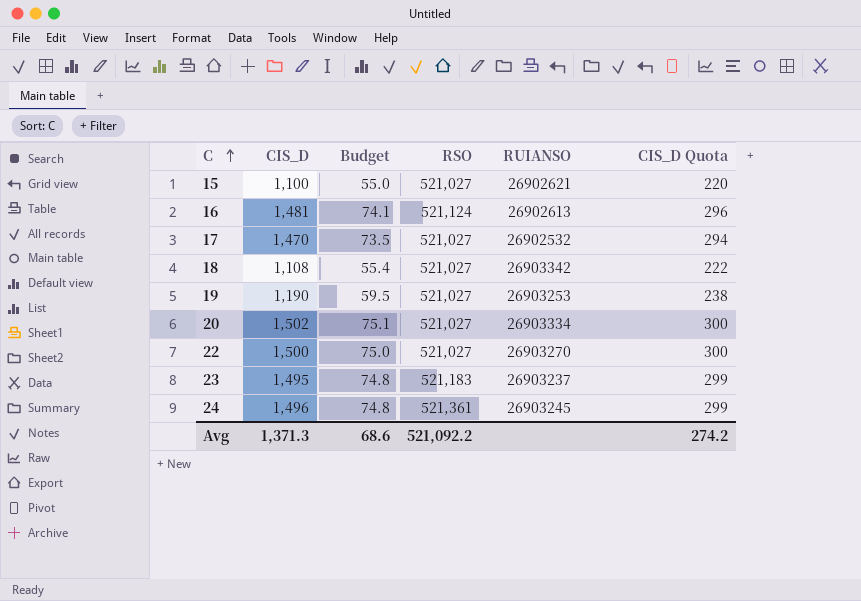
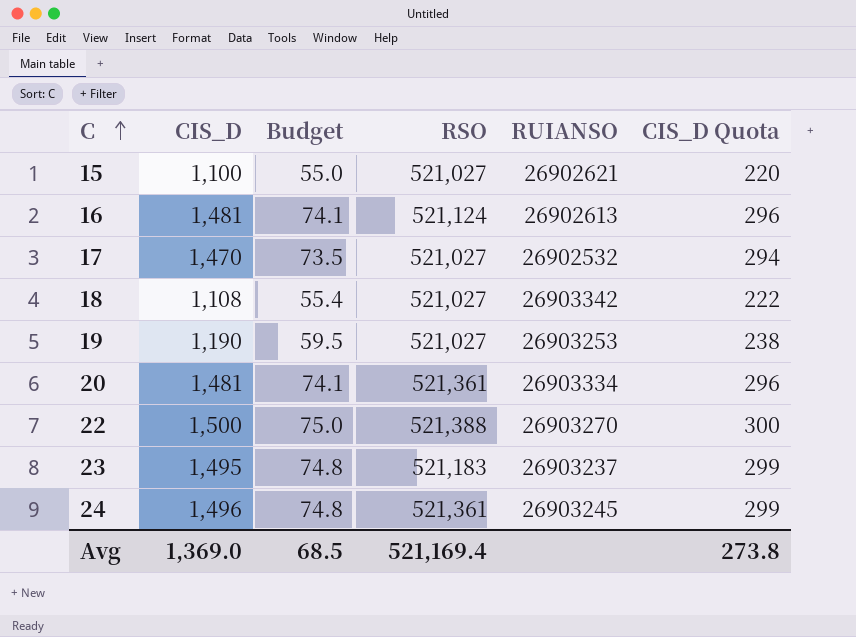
20 | CIS_D: 1,502 -> 1,481
20 | Budget: 75.1 -> 74.1
20 | RSO: 521,027 -> 521,361
20 | CIS_D Quota: 300 -> 296
22 | RSO: 521,027 -> 521,388
Avg | CIS_D: 1,371.3 -> 1,369.0
Avg | Budget: 68.6 -> 68.5
Avg | RSO: 521,092.2 -> 521,169.4
Avg | CIS_D Quota: 274.2 -> 273.8

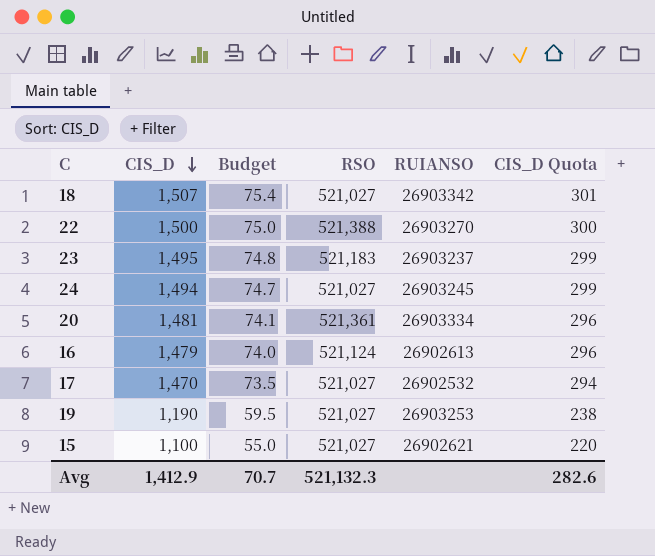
row order: C ascending -> CIS_D descending
18 | CIS_D: 1,108 -> 1,507
18 | Budget: 55.4 -> 75.4
18 | CIS_D Quota: 222 -> 301
24 | CIS_D: 1,496 -> 1,494
24 | Budget: 74.8 -> 74.7
24 | RSO: 521,361 -> 521,027
16 | CIS_D: 1,481 -> 1,479
16 | Budget: 74.1 -> 74.0
Avg | CIS_D: 1,369.0 -> 1,412.9
Avg | Budget: 68.5 -> 70.7
Avg | RSO: 521,169.4 -> 521,132.3
Avg | CIS_D Quota: 273.8 -> 282.6

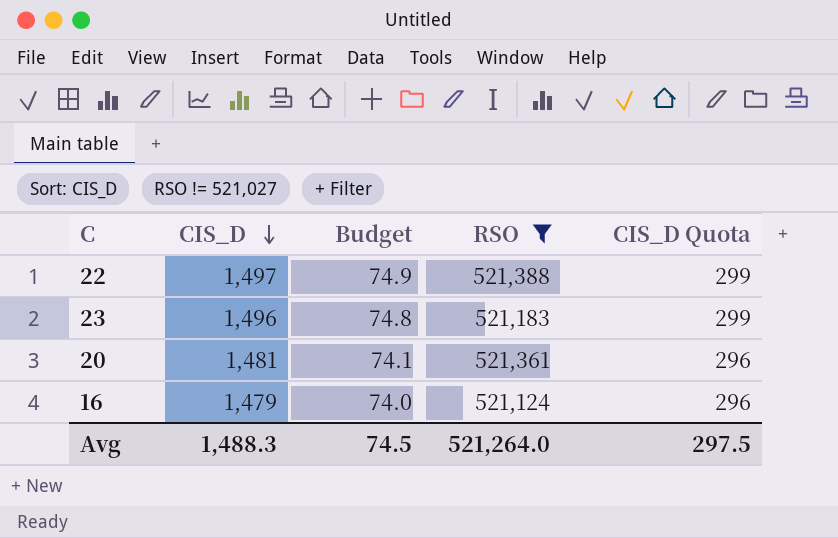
filter: none -> RSO != 521,027
column RUIANSO | position: 5 -> none
22 | CIS_D: 1,500 -> 1,497
22 | Budget: 75.0 -> 74.9
22 | CIS_D Quota: 300 -> 299
23 | CIS_D: 1,495 -> 1,496
Avg | CIS_D: 1,412.9 -> 1,488.3
Avg | Budget: 70.7 -> 74.5
Avg | RSO: 521,132.3 -> 521,264.0
Avg | CIS_D Quota: 282.6 -> 297.5

